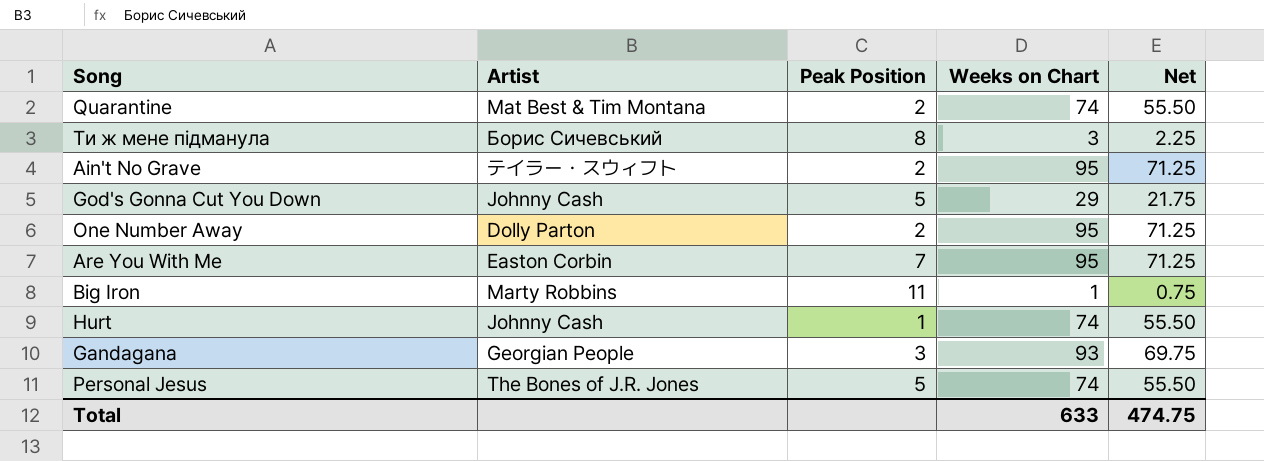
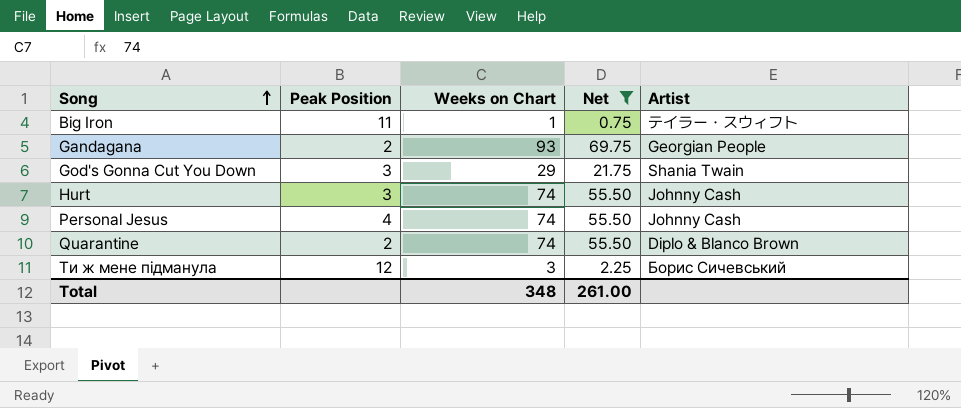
filter: none -> Net != 71.25
row order: none -> Song ascending
column Artist | position: 2 -> 5
Big Iron | Artist: Marty Robbins -> テイラー・スウィフト
Gandagana | Peak Position: 3 -> 2
God's Gonna Cut You Down | Peak Position: 5 -> 3
God's Gonna Cut You Down | Artist: Johnny Cash -> Shania Twain
Hurt | Peak Position: 1 -> 3
Personal Jesus | Peak Position: 5 -> 4
Personal Jesus | Artist: The Bones of J.R. Jones -> Johnny Cash
Quarantine | Artist: Mat Best & Tim Montana -> Diplo & Blanco Brown
Ти ж мене підманула | Peak Position: 8 -> 12
Total | Weeks on Chart: 633 -> 348
Total | Net: 474.75 -> 261.00

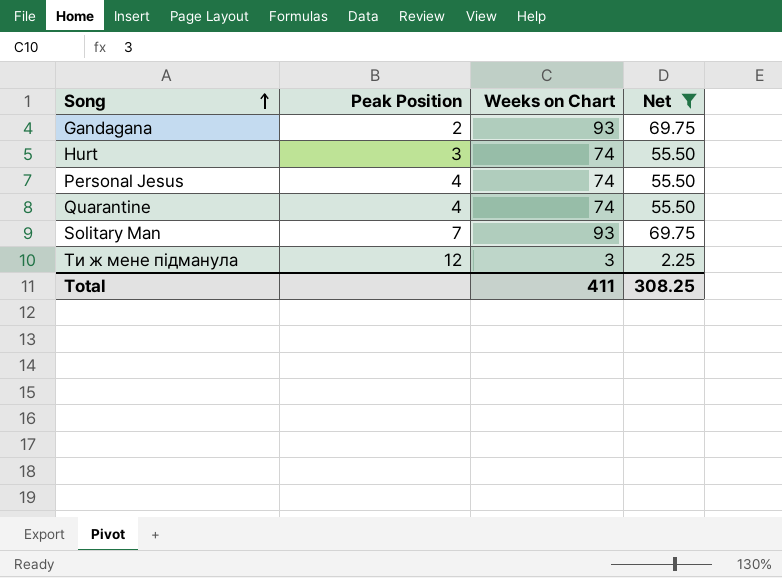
column Artist | position: 5 -> none
row Big Iron: 11 | 1 | 0.75 | テイラー・スウィフト -> none
row God's Gonna Cut You Down: 3 | 29 | 21.75 | Shania Twain -> none
Quarantine | Peak Position: 2 -> 4
row Solitary Man: none -> 7 | 93 | 69.75
Total | Weeks on Chart: 348 -> 411
Total | Net: 261.00 -> 308.25

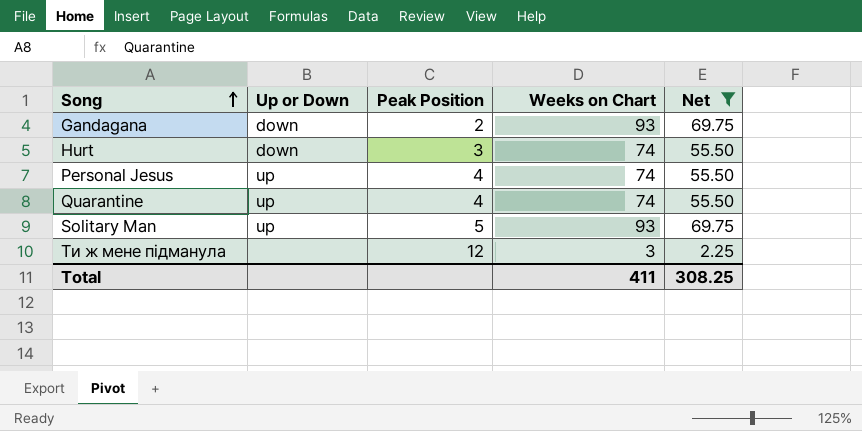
column Up or Down | position: none -> 2
Solitary Man | Peak Position: 7 -> 5

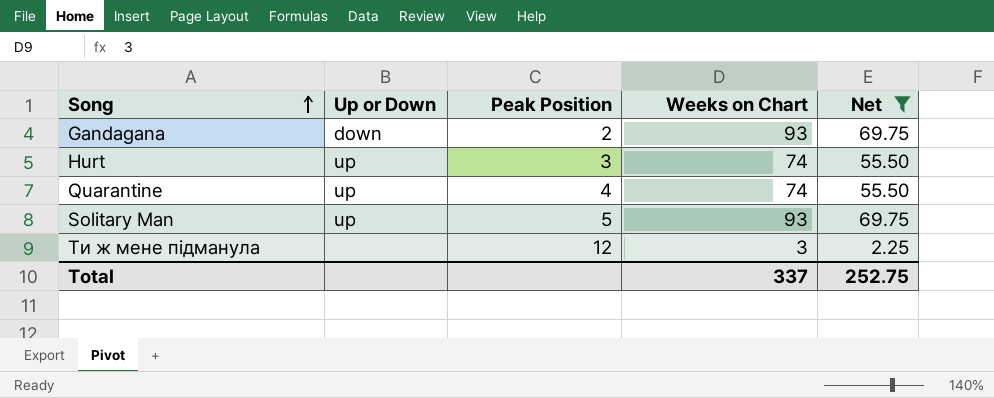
row Personal Jesus: up | 4 | 74 | 55.50 -> none
Hurt | Up or Down: down -> up
Total | Weeks on Chart: 411 -> 337
Total | Net: 308.25 -> 252.75

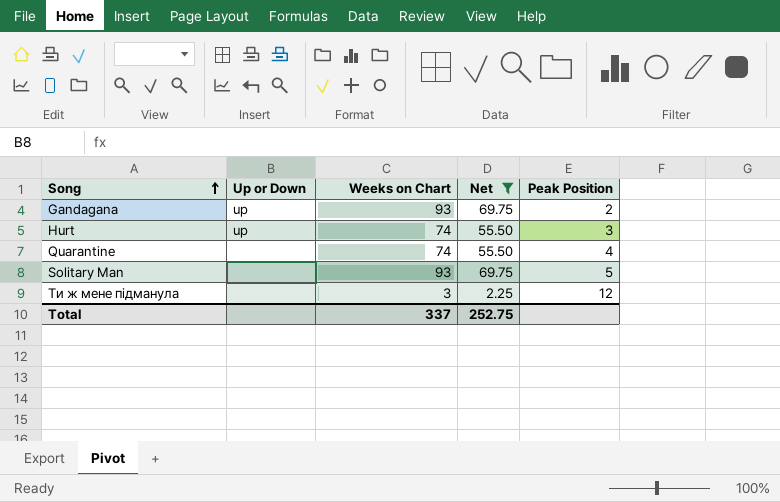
column Peak Position | position: 3 -> 5
Gandagana | Up or Down: down -> up
Quarantine | Up or Down: up -> none
Solitary Man | Up or Down: up -> none

